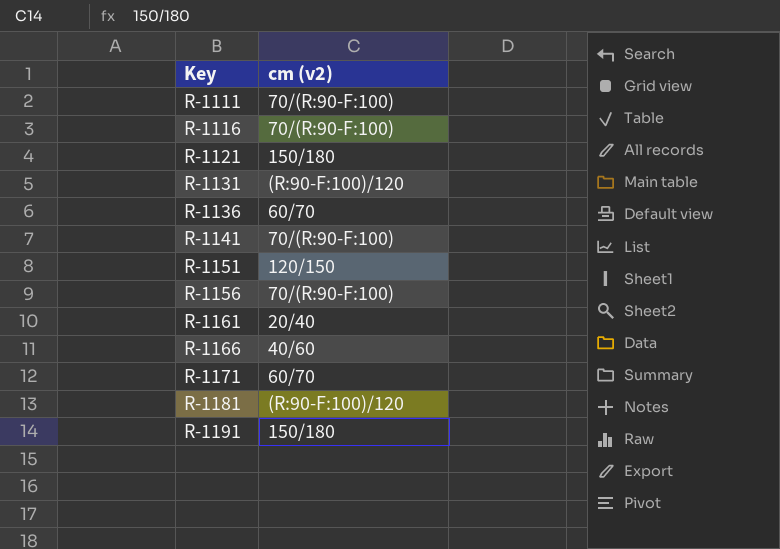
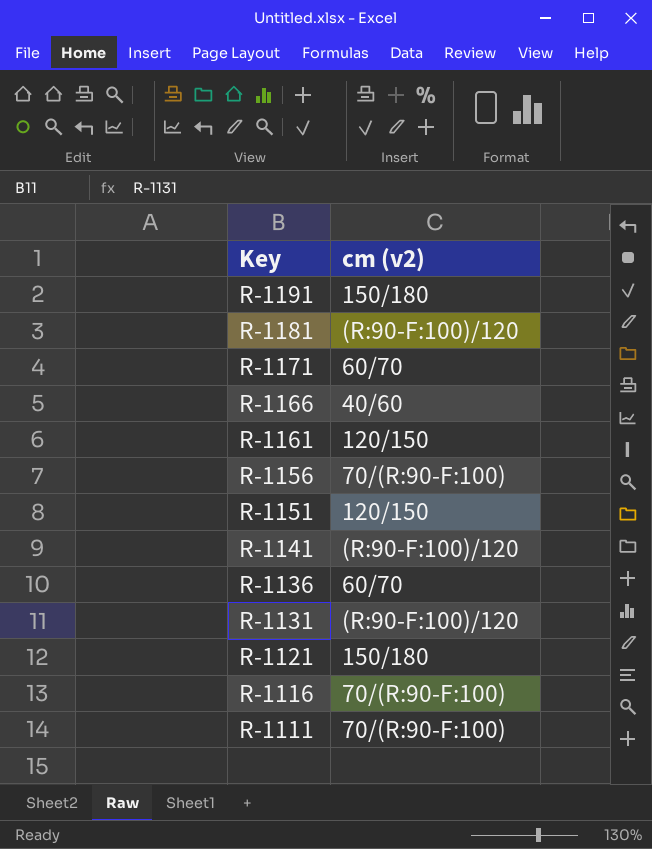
row order: Key ascending -> Key descending
R-1161 | cm (v2): 20/40 -> 120/150
R-1141 | cm (v2): 70/(R:90-F:100) -> (R:90-F:100)/120

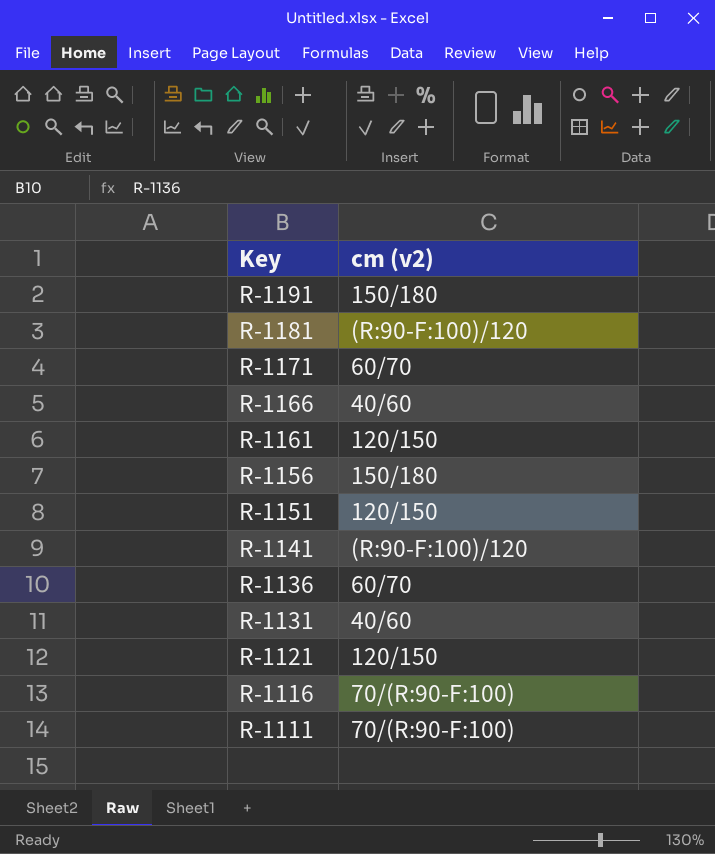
R-1156 | cm (v2): 70/(R:90-F:100) -> 150/180
R-1131 | cm (v2): (R:90-F:100)/120 -> 40/60
R-1121 | cm (v2): 150/180 -> 120/150

